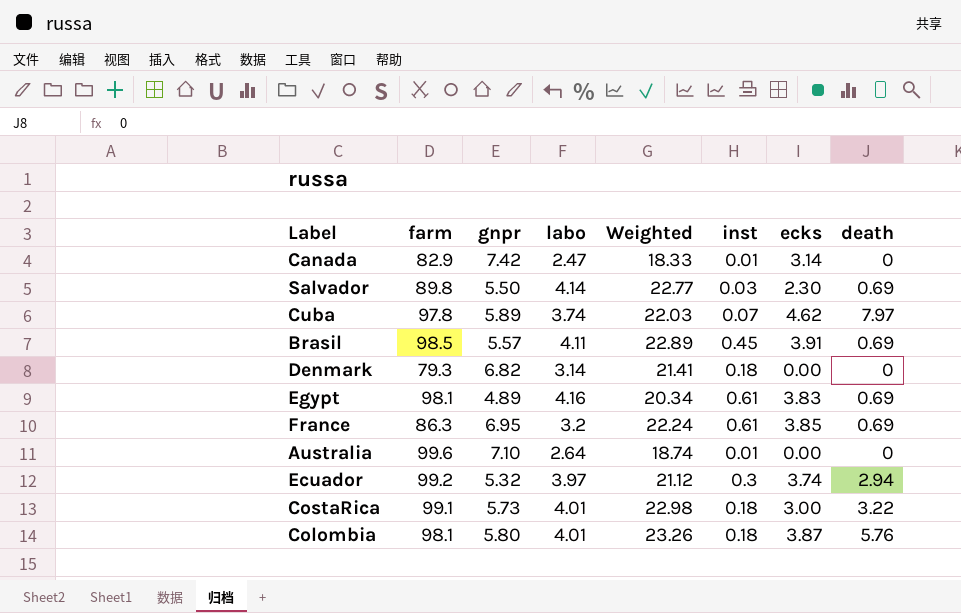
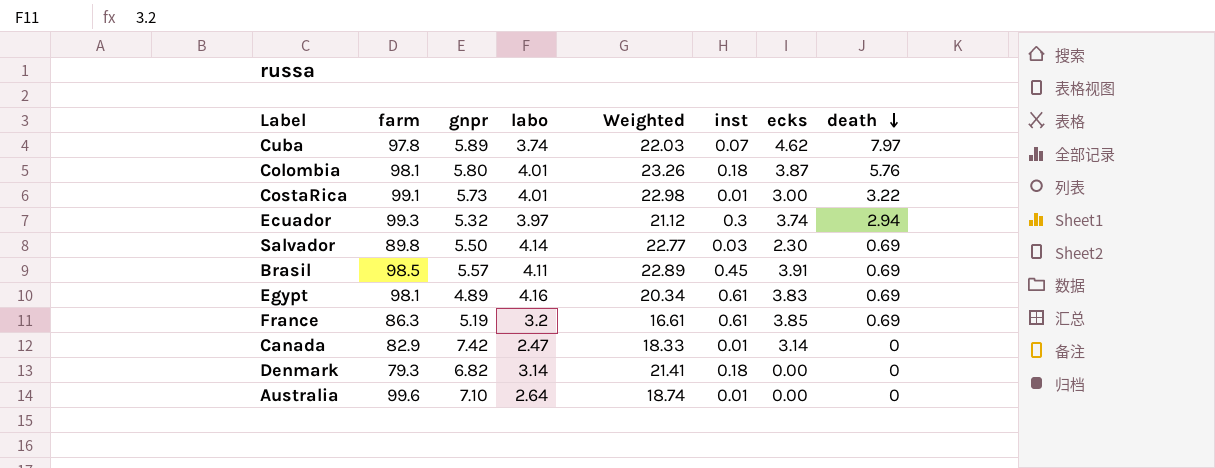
row order: none -> death descending
CostaRica | inst: 0.18 -> 0.01
Ecuador | farm: 99.2 -> 99.3
France | gnpr: 6.95 -> 5.19
France | Weighted: 22.24 -> 16.61

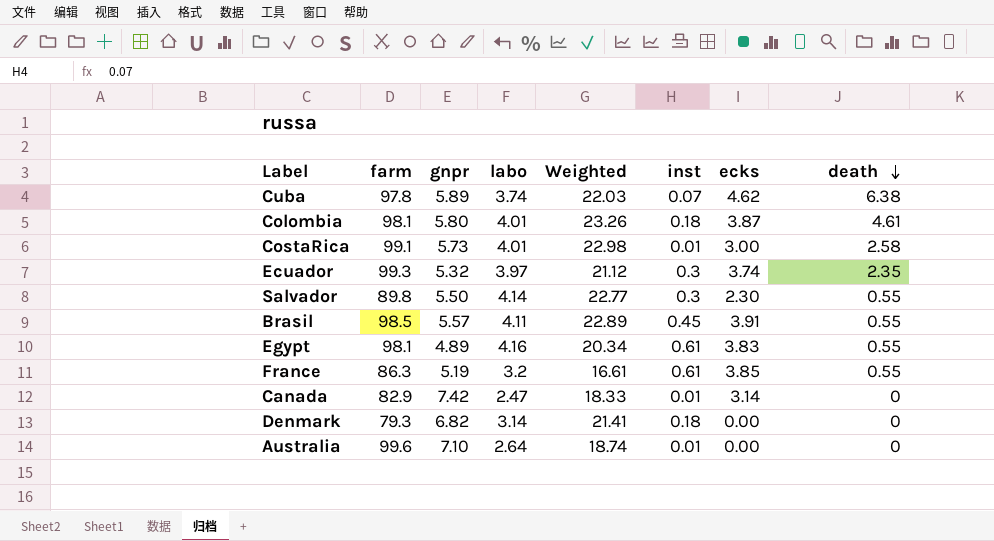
Cuba | death: 7.97 -> 6.38
Colombia | death: 5.76 -> 4.61
CostaRica | death: 3.22 -> 2.58
Ecuador | death: 2.94 -> 2.35
Salvador | inst: 0.03 -> 0.3
Salvador | death: 0.69 -> 0.55
Brasil | death: 0.69 -> 0.55
Egypt | death: 0.69 -> 0.55
France | death: 0.69 -> 0.55

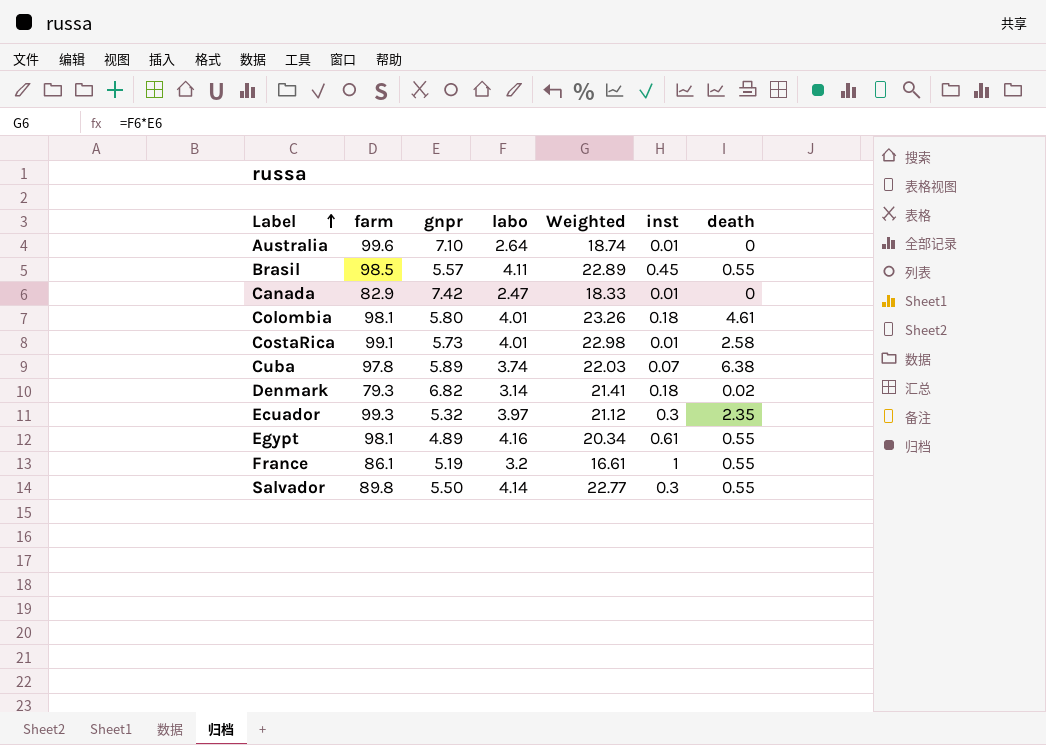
row order: death descending -> Label ascending
column ecks | position: 7 -> none
Denmark | death: 0 -> 0.02
France | farm: 86.3 -> 86.1
France | inst: 0.61 -> 1

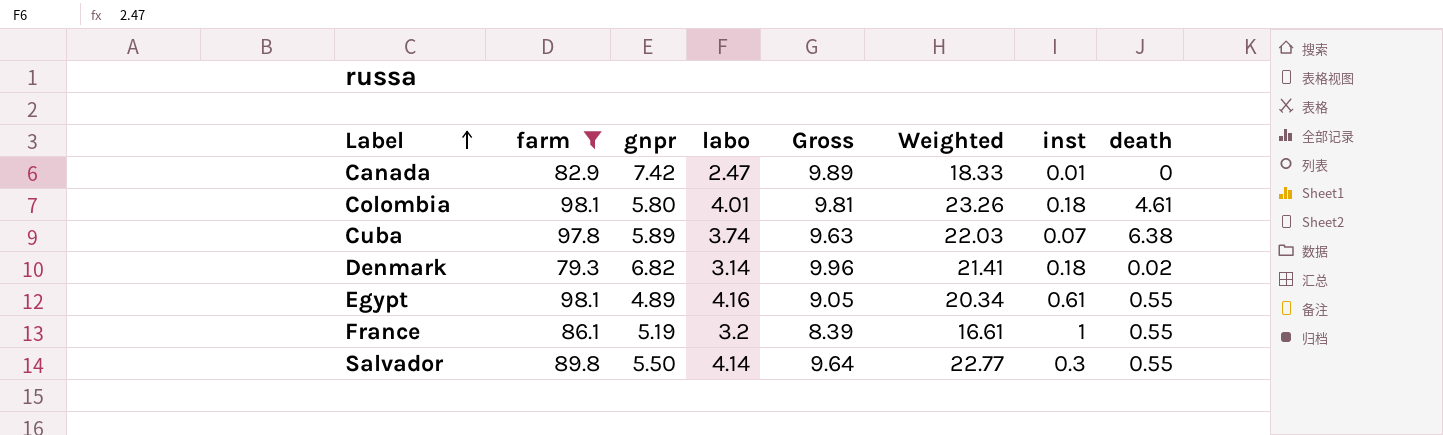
filter: none -> farm <= 98.1
column Gross | formula: none -> [gnpr] + [labo]

